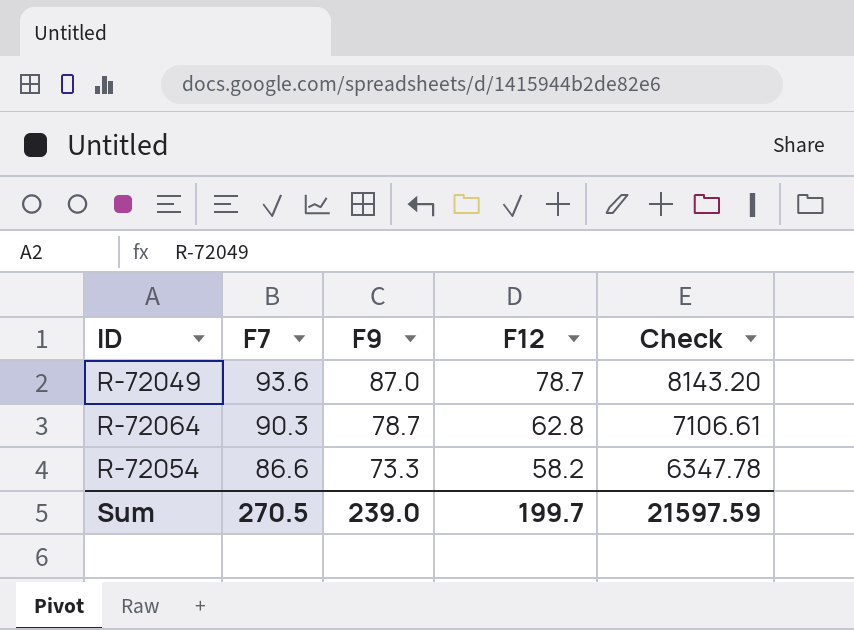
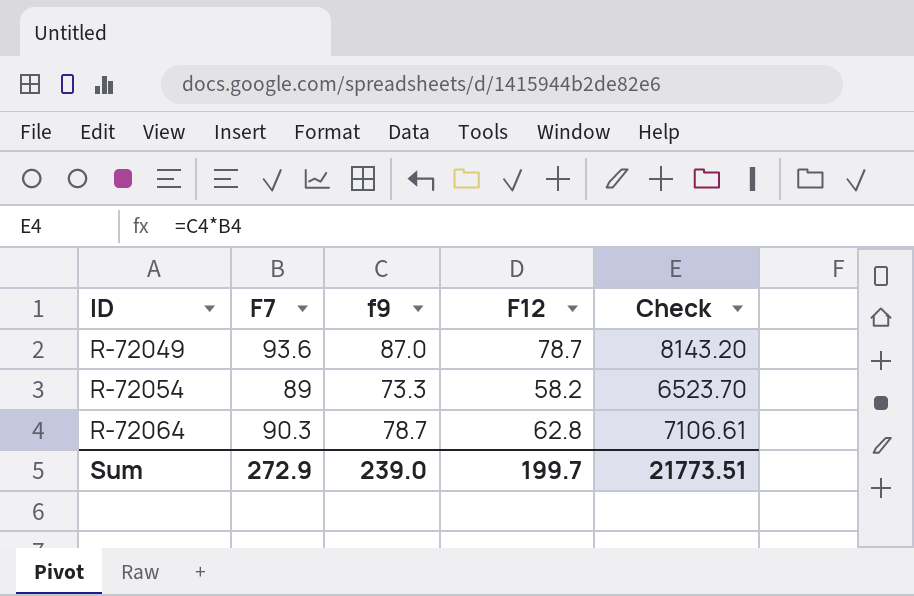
row order: F7 descending -> ID ascending
column name: F9 -> f9
R-72054 | F7: 86.6 -> 89
R-72054 | Check: 6347.78 -> 6523.70
Sum | F7: 270.5 -> 272.9
Sum | Check: 21597.59 -> 21773.51

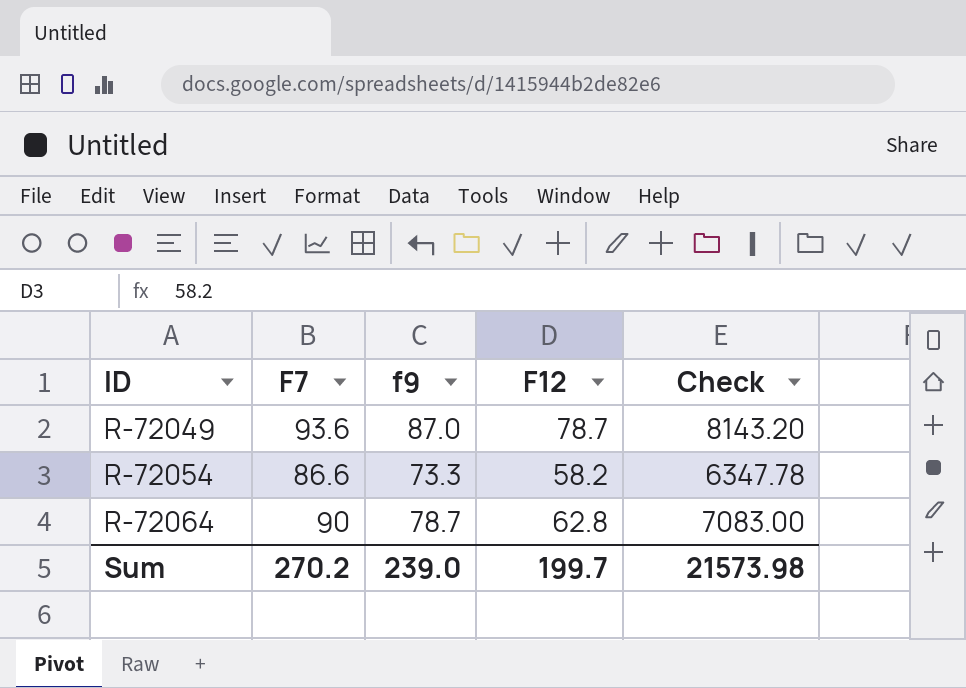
R-72054 | F7: 89 -> 86.6
R-72054 | Check: 6523.70 -> 6347.78
R-72064 | F7: 90.3 -> 90
R-72064 | Check: 7106.61 -> 7083.00
Sum | F7: 272.9 -> 270.2
Sum | Check: 21773.51 -> 21573.98

